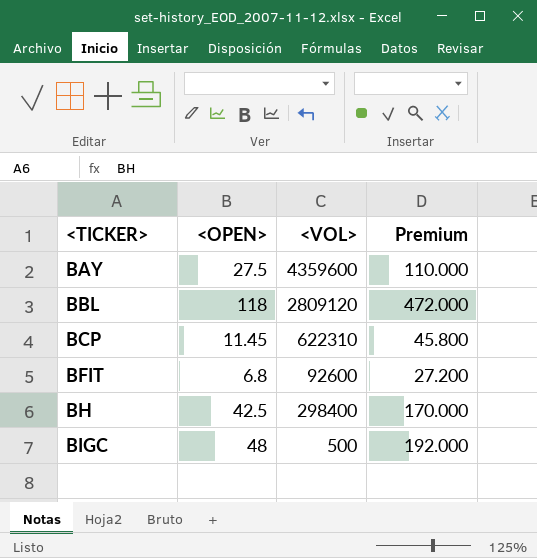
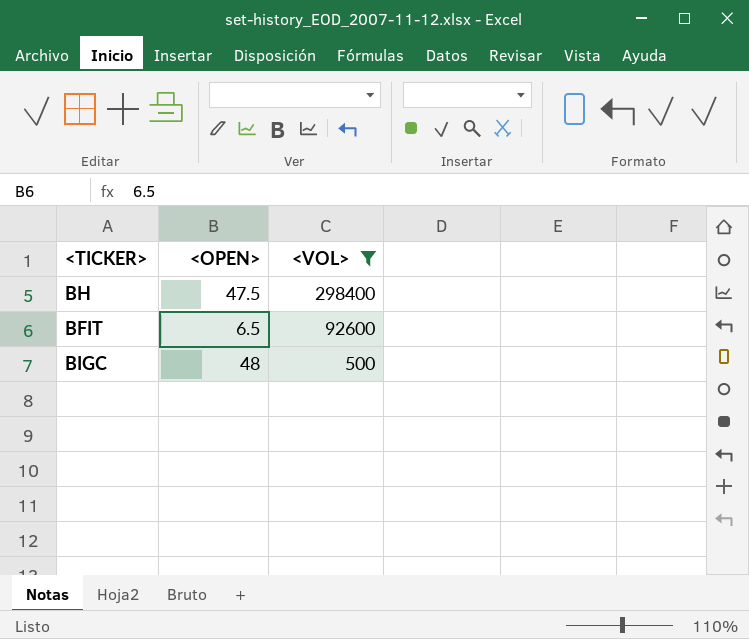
filter: none -> <VOL> <= 298400
row order: <TICKER> ascending -> <VOL> descending
column Premium | formula: [<OPEN>] * 4 -> none
BH | <OPEN>: 42.5 -> 47.5
BFIT | <OPEN>: 6.8 -> 6.5

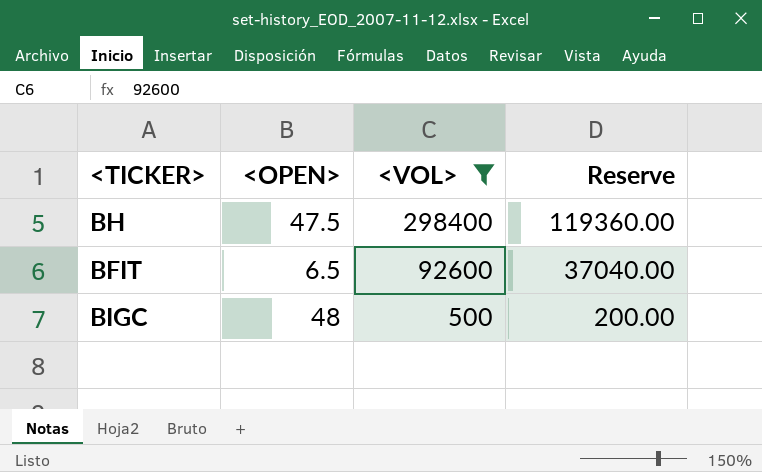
column Reserve | formula: none -> [<VOL>] * 0.4

